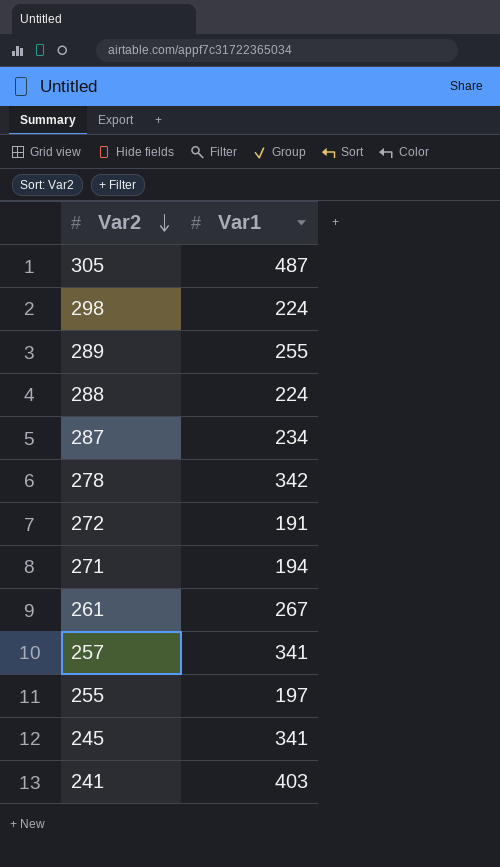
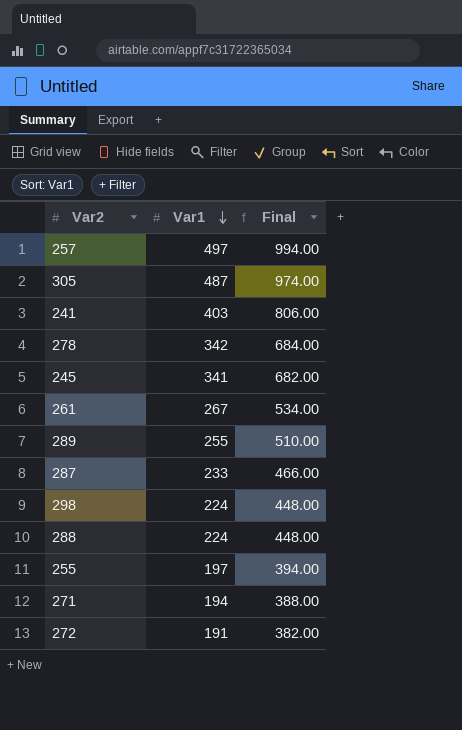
row order: Var2 descending -> Var1 descending
column Final | formula: none -> [Var1] * 2
257 | Var1: 341 -> 497
287 | Var1: 234 -> 233

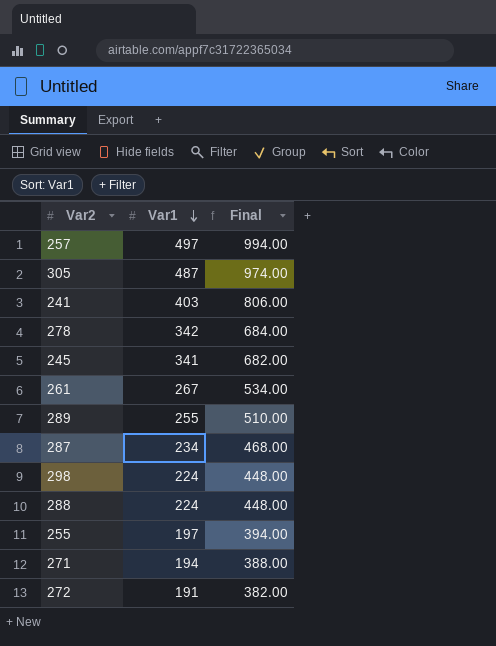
287 | Var1: 233 -> 234
287 | Final: 466.00 -> 468.00

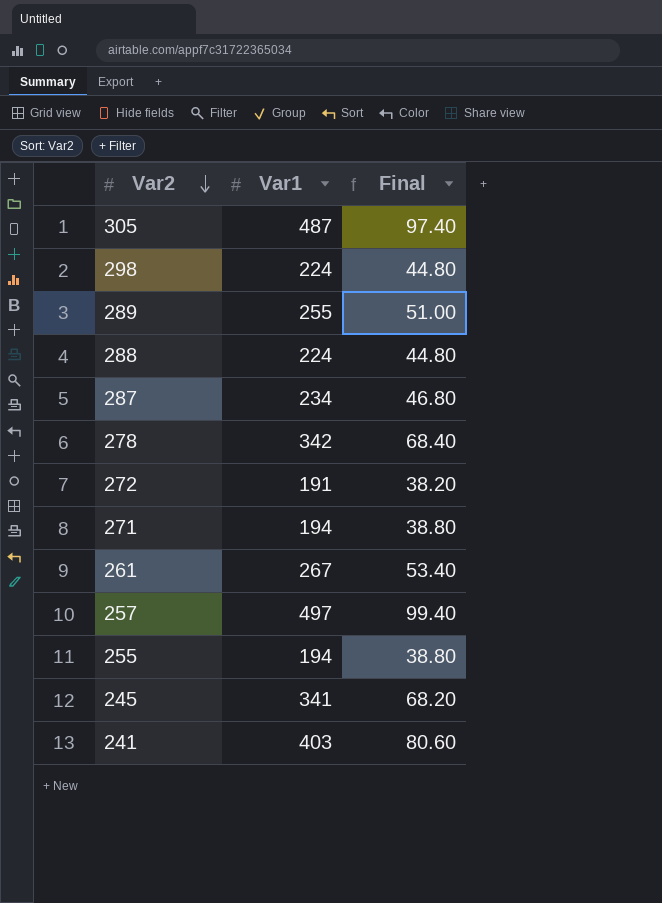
row order: Var1 descending -> Var2 descending
column Final | formula: [Var1] * 2 -> [Var1] * 0.2
255 | Var1: 197 -> 194

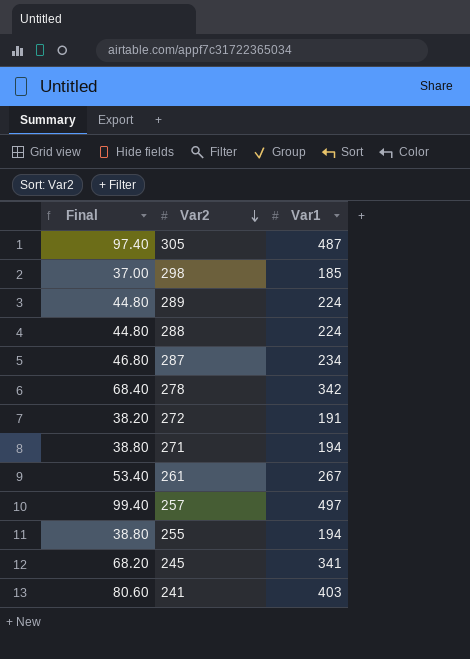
column Final | position: 3 -> 1
298 | Final: 44.80 -> 37.00
298 | Var1: 224 -> 185
289 | Final: 51.00 -> 44.80
289 | Var1: 255 -> 224

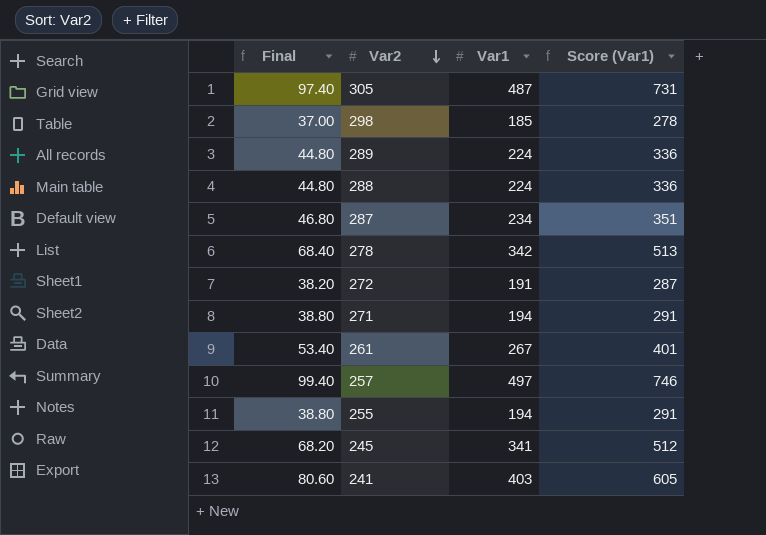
column Score (Var1) | formula: none -> [Var1] * 1.5

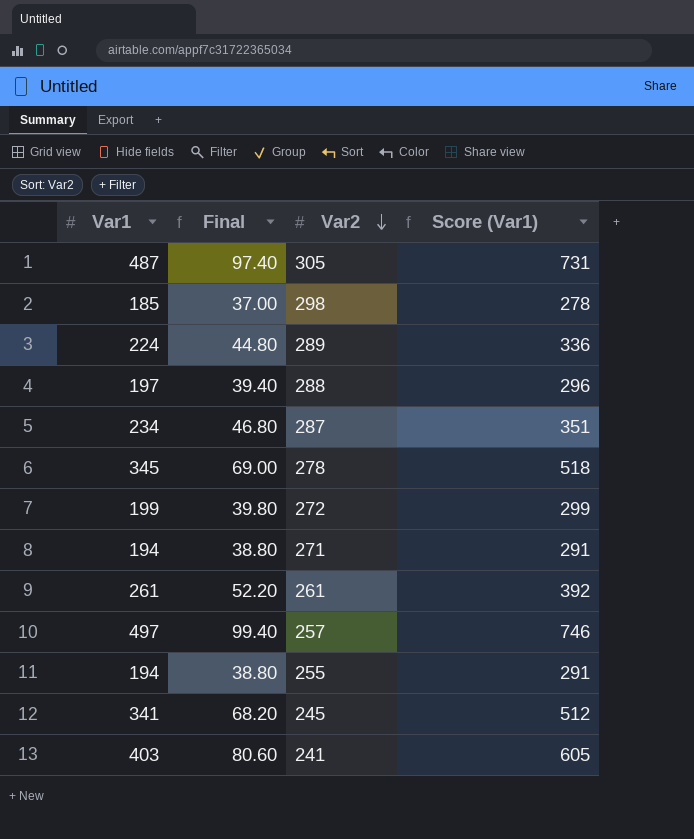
column Var1 | position: 3 -> 1
288 | Var1: 224 -> 197
288 | Final: 44.80 -> 39.40
288 | Score (Var1): 336 -> 296
278 | Var1: 342 -> 345
278 | Final: 68.40 -> 69.00
278 | Score (Var1): 513 -> 518
272 | Var1: 191 -> 199
272 | Final: 38.20 -> 39.80
272 | Score (Var1): 287 -> 299
261 | Var1: 267 -> 261
261 | Final: 53.40 -> 52.20
261 | Score (Var1): 401 -> 392

